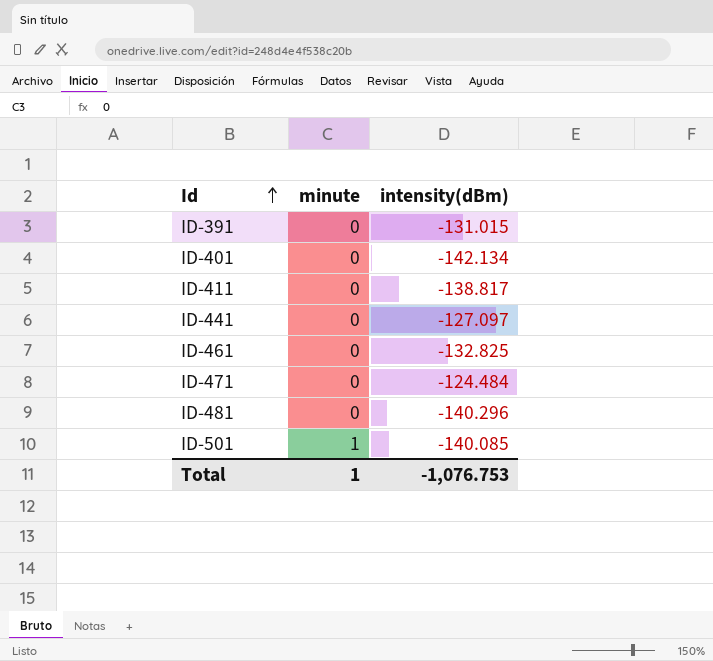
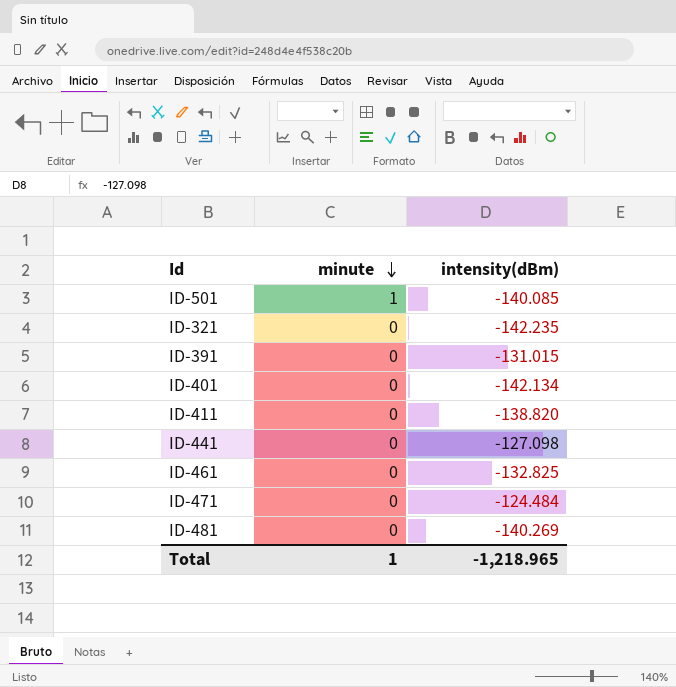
row order: Id ascending -> minute descending
row ID-321: none -> 0 | -142.235
ID-411 | intensity(dBm): -138.817 -> -138.820
ID-441 | intensity(dBm): -127.097 -> -127.098
ID-481 | intensity(dBm): -140.296 -> -140.269
Total | intensity(dBm): -1,076.753 -> -1,218.965

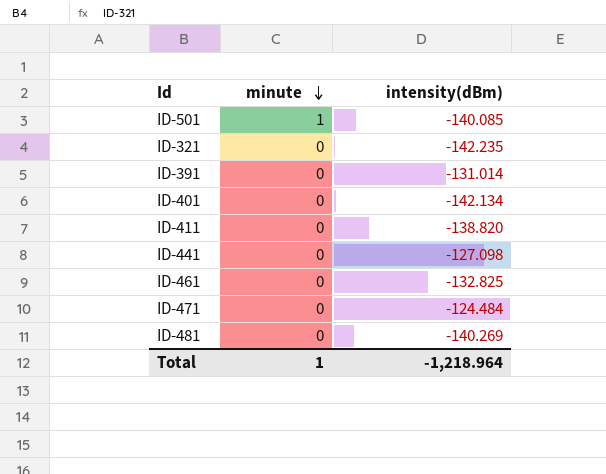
ID-391 | intensity(dBm): -131.015 -> -131.014
Total | intensity(dBm): -1,218.965 -> -1,218.964

